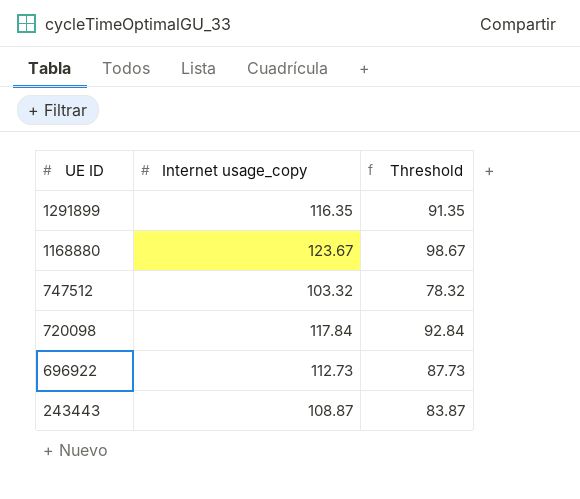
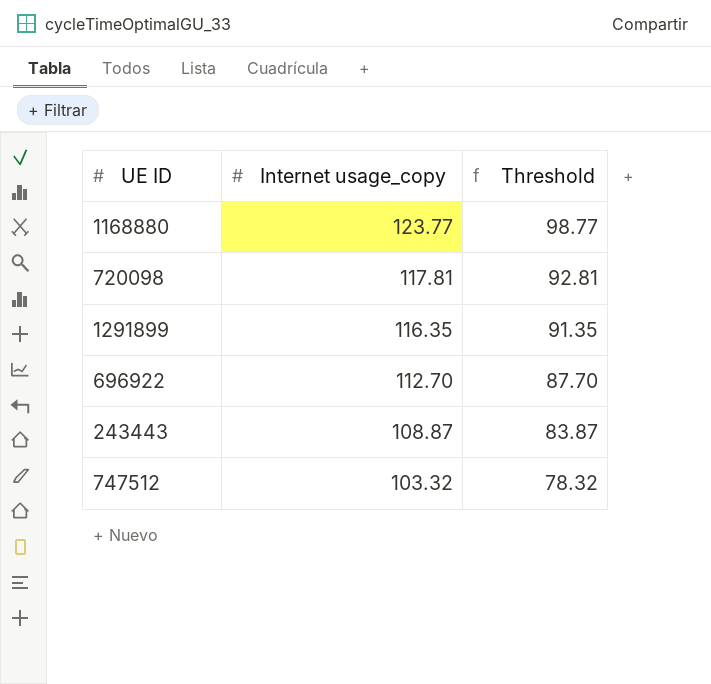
row order: UE ID descending -> Internet usage_copy descending
1168880 | Internet usage_copy: 123.67 -> 123.77
1168880 | Threshold: 98.67 -> 98.77
720098 | Internet usage_copy: 117.84 -> 117.81
720098 | Threshold: 92.84 -> 92.81
696922 | Internet usage_copy: 112.73 -> 112.70
696922 | Threshold: 87.73 -> 87.70

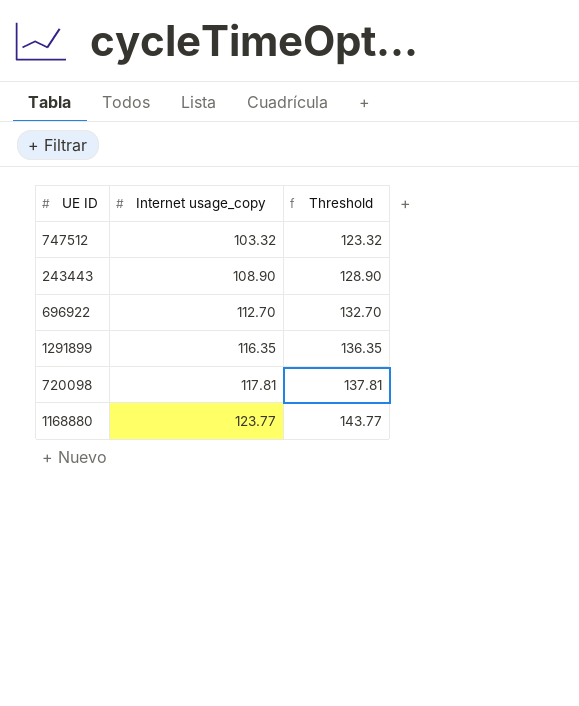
row order: Internet usage_copy descending -> Internet usage_copy ascending
column Threshold | formula: [Internet usage_copy] - 25 -> [Internet usage_copy] + 20
243443 | Internet usage_copy: 108.87 -> 108.90

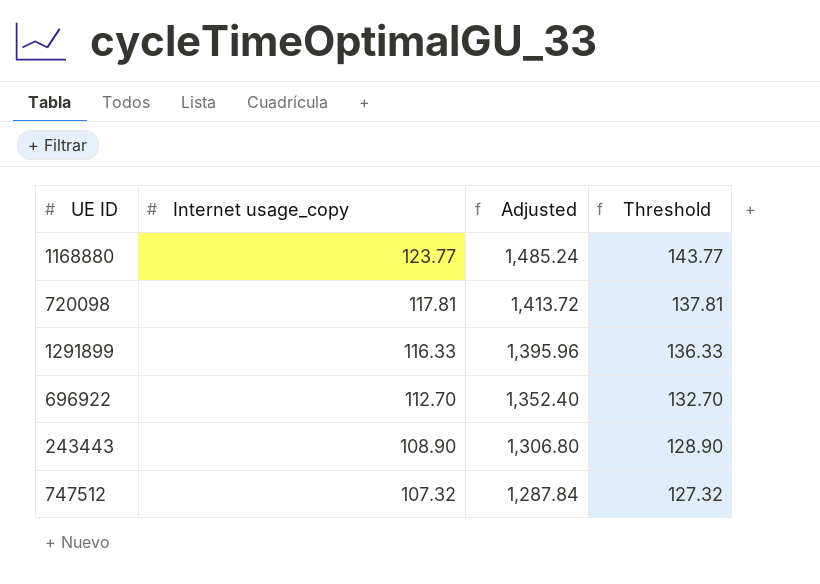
row order: Internet usage_copy ascending -> Internet usage_copy descending
column Adjusted | formula: none -> [Internet usage_copy] * 12
1291899 | Internet usage_copy: 116.35 -> 116.33
1291899 | Threshold: 136.35 -> 136.33
747512 | Internet usage_copy: 103.32 -> 107.32
747512 | Threshold: 123.32 -> 127.32

